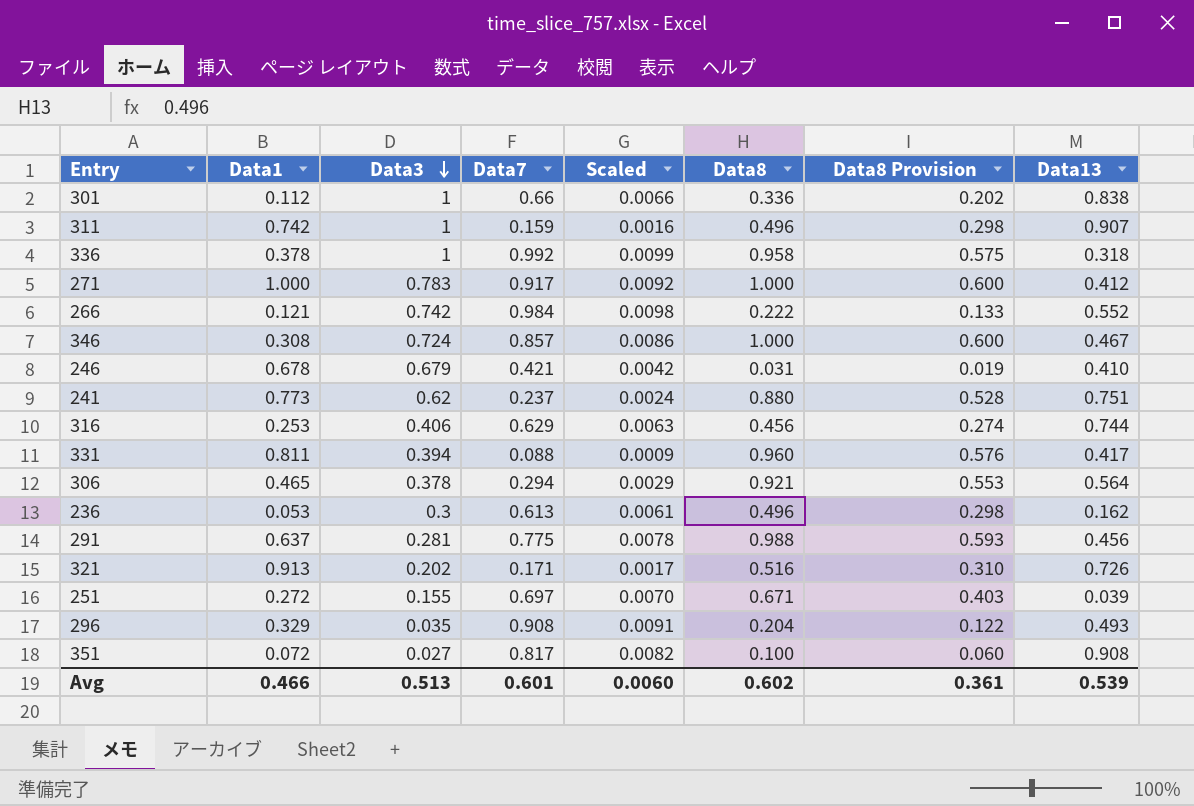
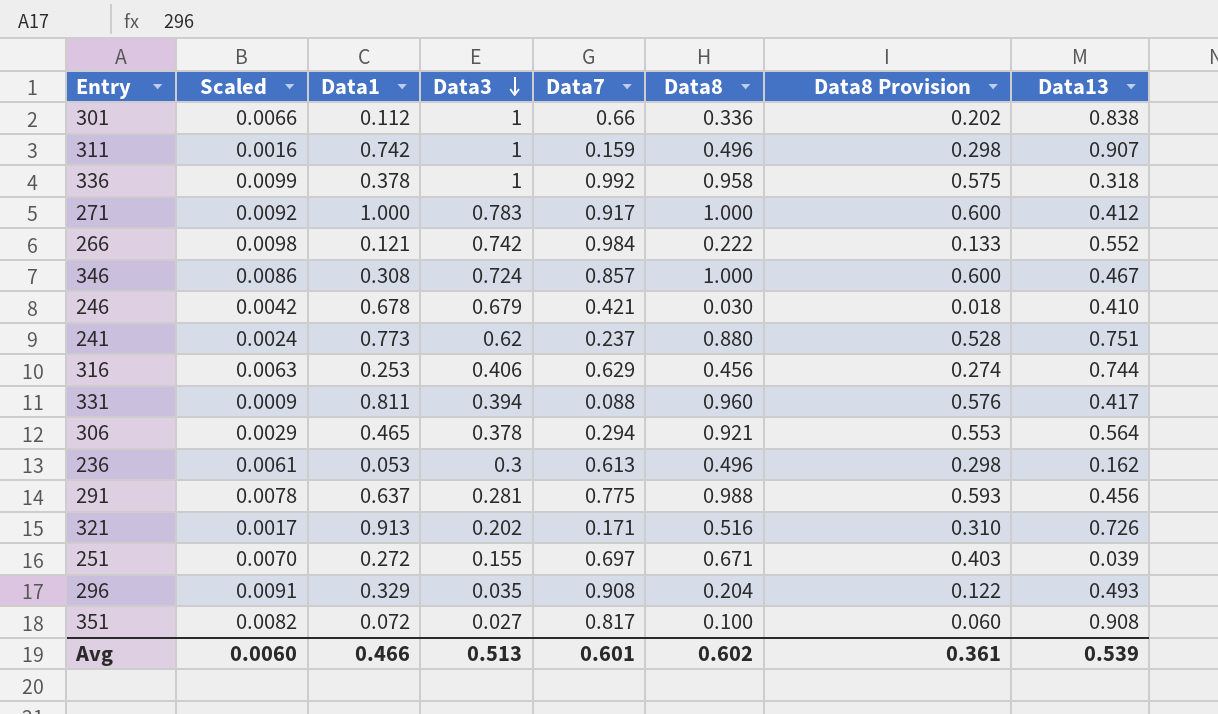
column Scaled | position: 5 -> 2
246 | Data8: 0.031 -> 0.030
246 | Data8 Provision: 0.019 -> 0.018

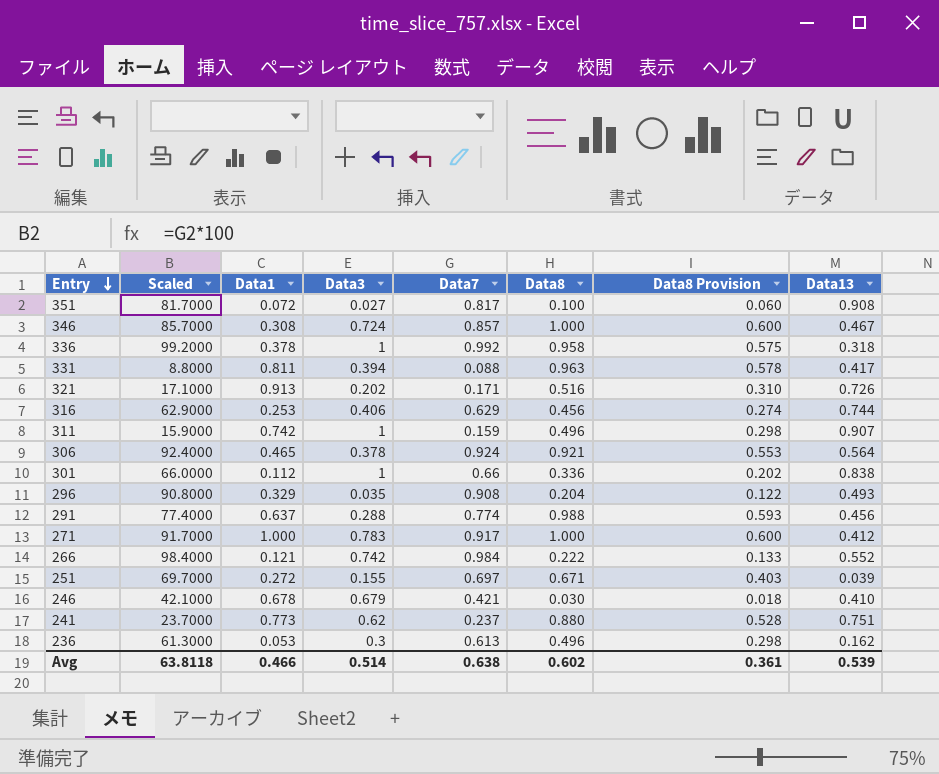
row order: Data3 descending -> Entry descending
column Scaled | formula: [Data7] * 0.01 -> [Data7] * 100
331 | Data8: 0.960 -> 0.963
331 | Data8 Provision: 0.576 -> 0.578
306 | Data7: 0.294 -> 0.924
291 | Data3: 0.281 -> 0.288
291 | Data7: 0.775 -> 0.774
Avg | Scaled: 0.0060 -> 63.8118
Avg | Data3: 0.513 -> 0.514
Avg | Data7: 0.601 -> 0.638

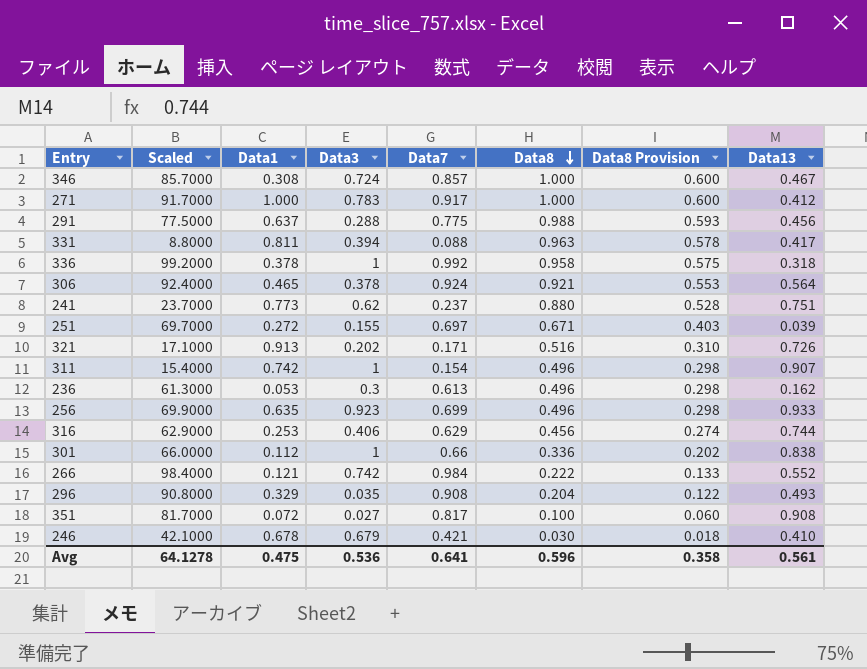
row order: Entry descending -> Data8 descending
291 | Scaled: 77.4000 -> 77.5000
291 | Data7: 0.774 -> 0.775
311 | Scaled: 15.9000 -> 15.4000
311 | Data7: 0.159 -> 0.154
row 256: none -> 69.9000 | 0.635 | 0.923 | 0.699 | 0.496 | 0.298 | 0.933
Avg | Scaled: 63.8118 -> 64.1278
Avg | Data1: 0.466 -> 0.475
Avg | Data3: 0.514 -> 0.536
Avg | Data7: 0.638 -> 0.641
Avg | Data8: 0.602 -> 0.596
Avg | Data8 Provision: 0.361 -> 0.358
Avg | Data13: 0.539 -> 0.561

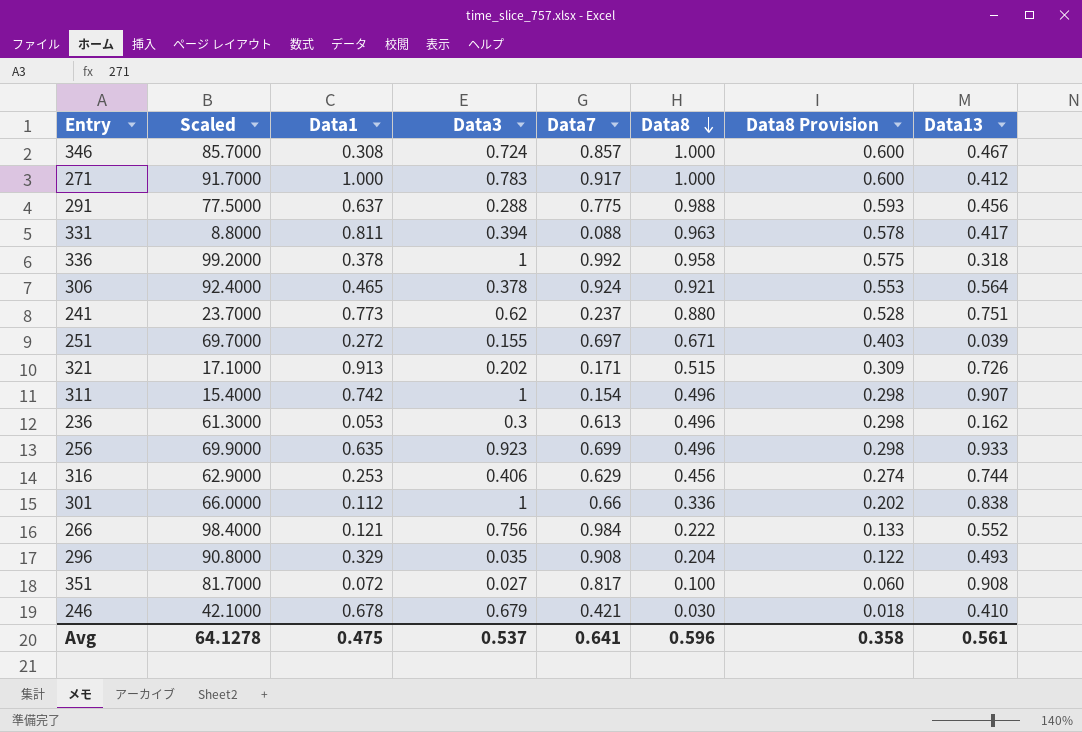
321 | Data8: 0.516 -> 0.515
321 | Data8 Provision: 0.310 -> 0.309
266 | Data3: 0.742 -> 0.756
Avg | Data3: 0.536 -> 0.537

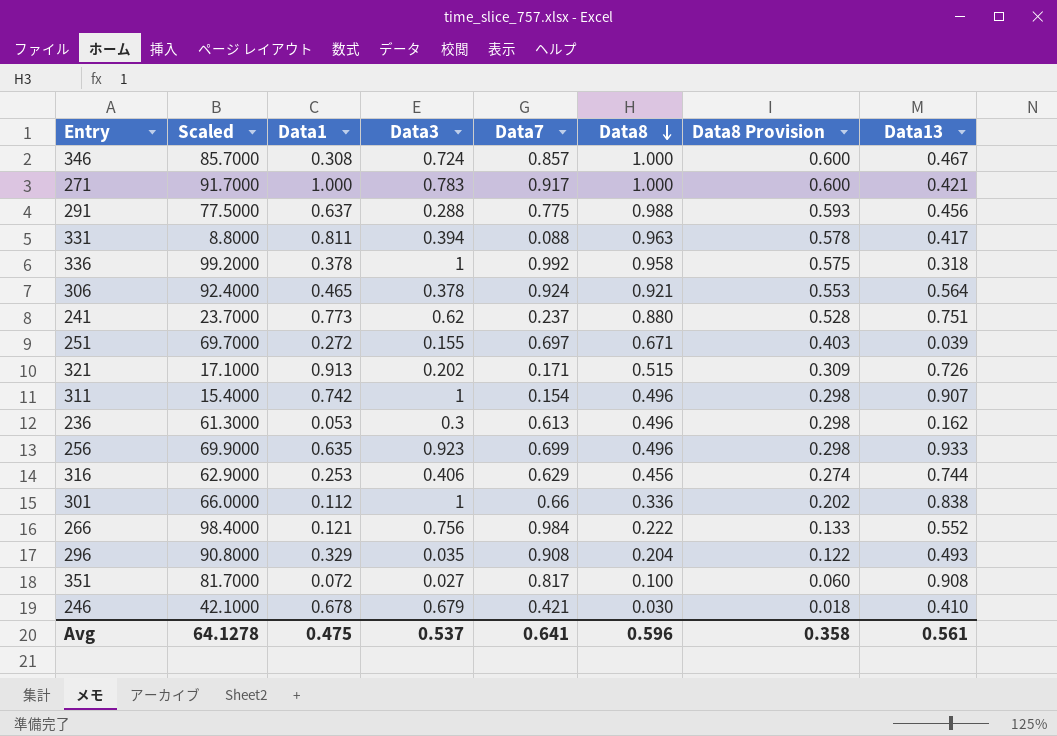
271 | Data13: 0.412 -> 0.421

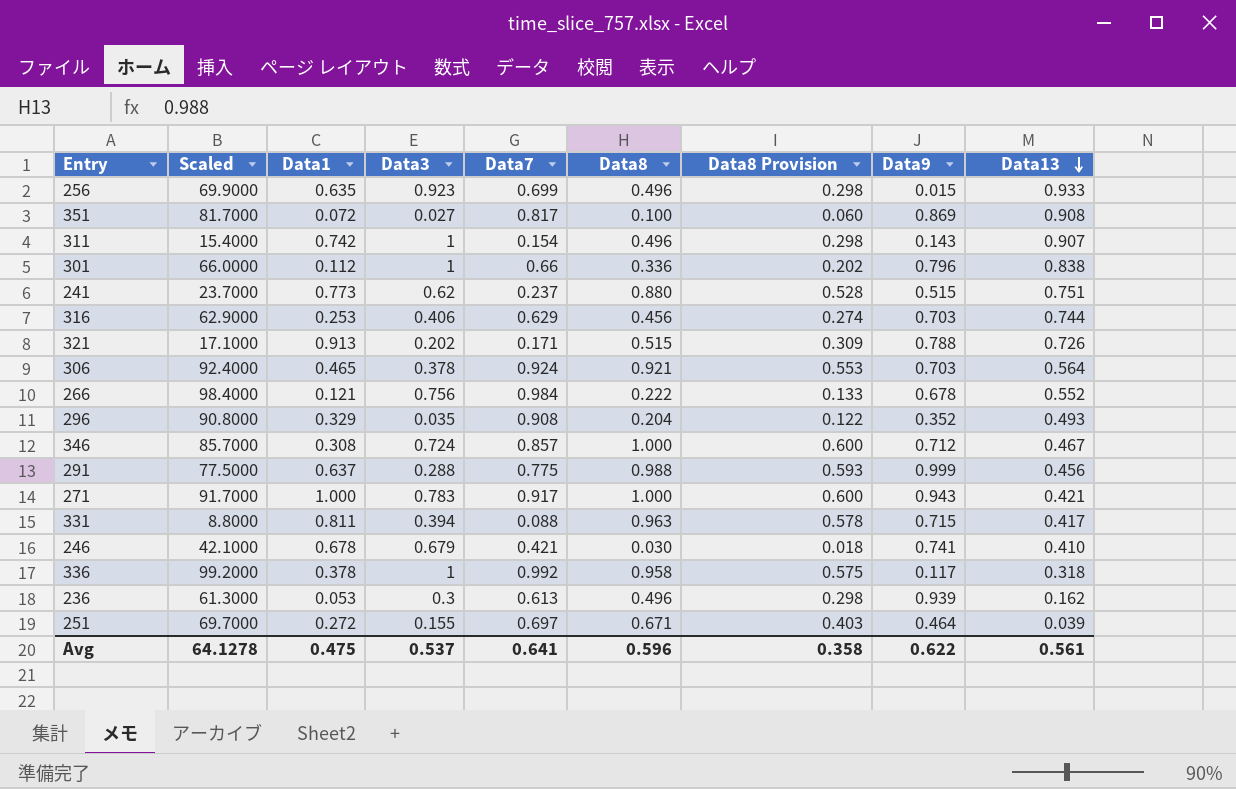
row order: Data8 descending -> Data13 descending
column Data9 | position: none -> 8

